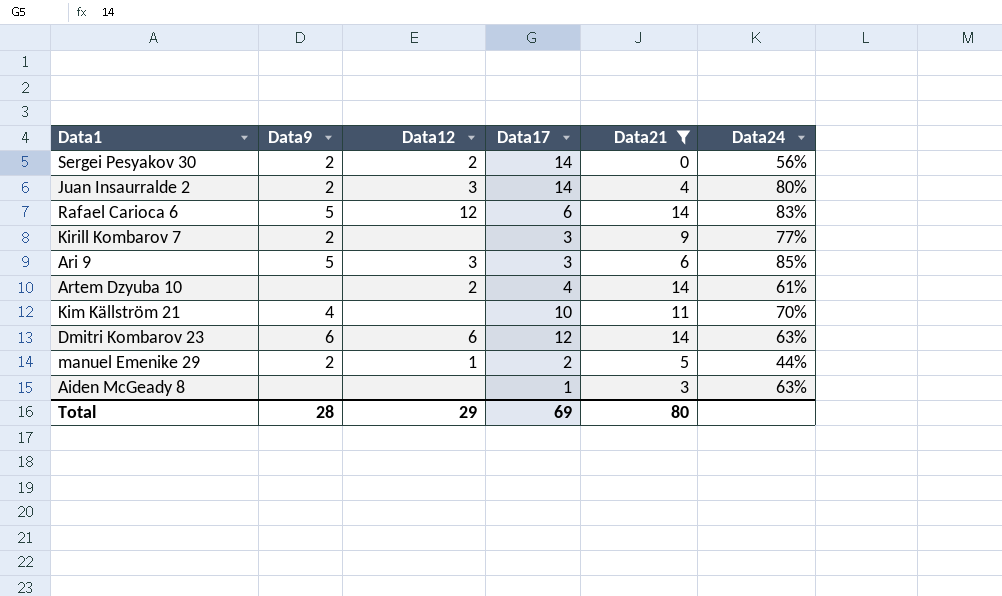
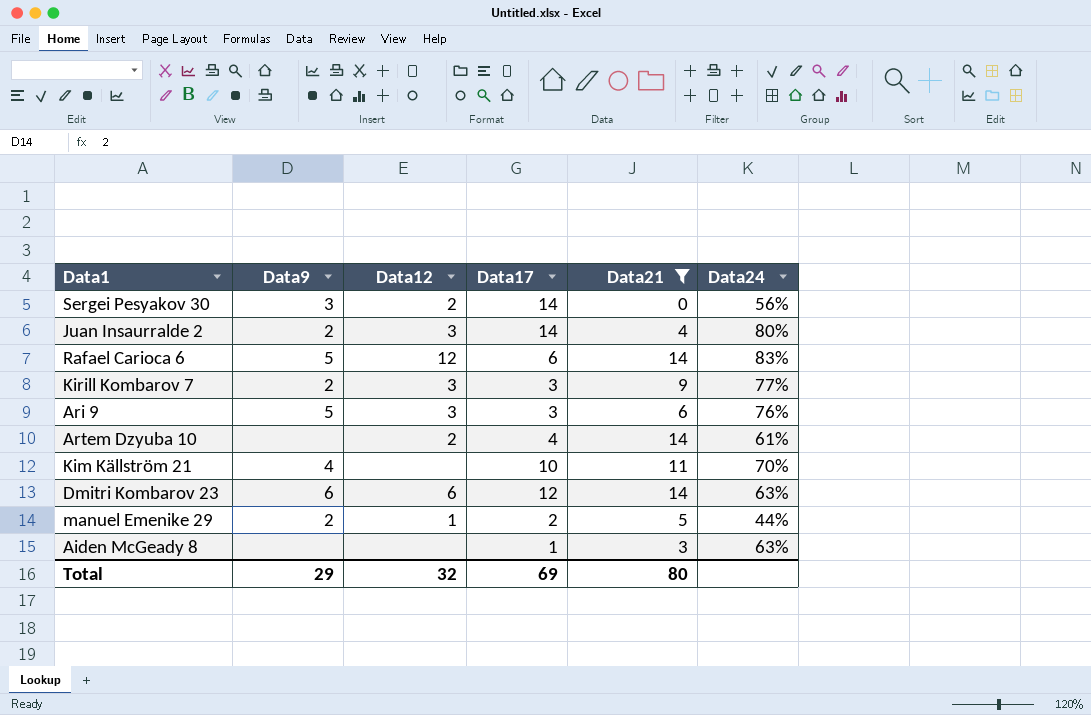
Sergei Pesyakov 30 | Data9: 2 -> 3
Kirill Kombarov 7 | Data12: none -> 3
Ari 9 | Data24: 85% -> 76%
Total | Data9: 28 -> 29
Total | Data12: 29 -> 32

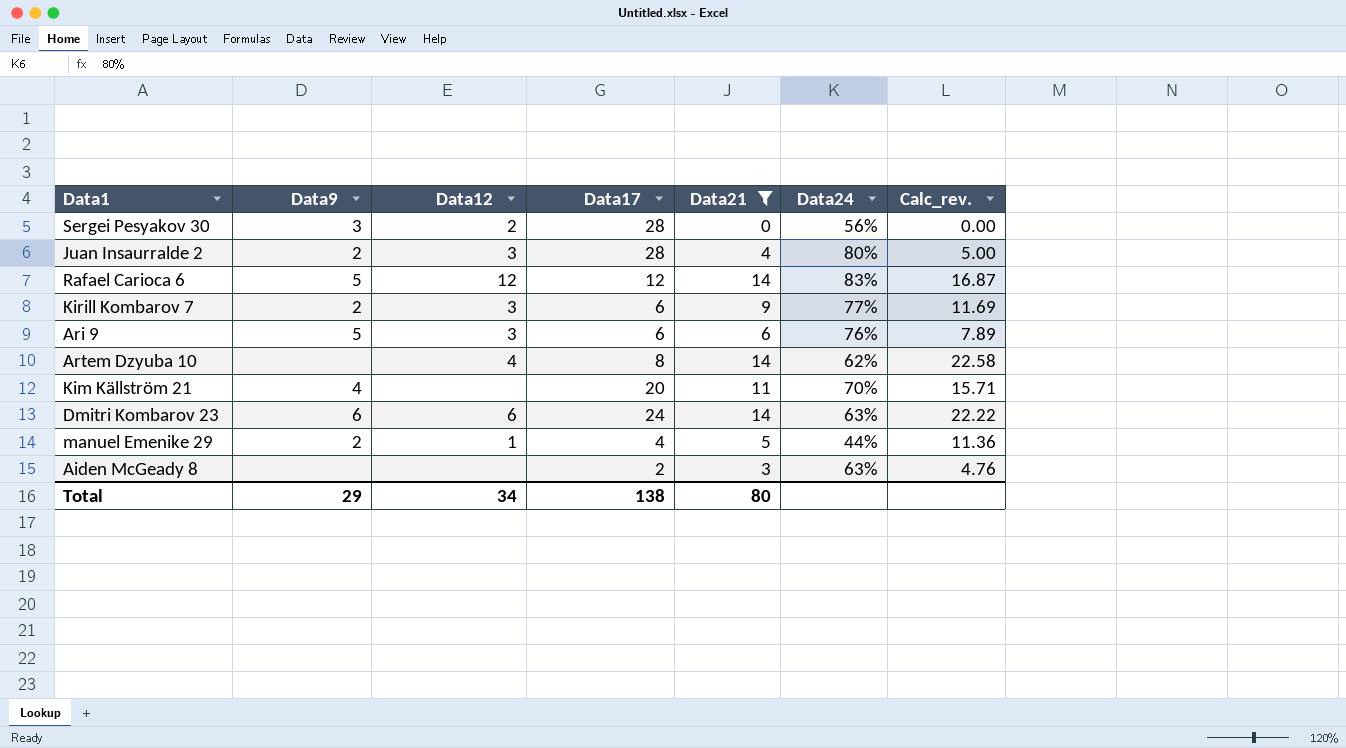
column Calc_rev. | formula: none -> [Data21] / [Data24]
Sergei Pesyakov 30 | Data17: 14 -> 28
Juan Insaurralde 2 | Data17: 14 -> 28
Rafael Carioca 6 | Data17: 6 -> 12
Kirill Kombarov 7 | Data17: 3 -> 6
Ari 9 | Data17: 3 -> 6
Artem Dzyuba 10 | Data12: 2 -> 4
Artem Dzyuba 10 | Data17: 4 -> 8
Artem Dzyuba 10 | Data24: 61% -> 62%
Kim Källström 21 | Data17: 10 -> 20
Dmitri Kombarov 23 | Data17: 12 -> 24
manuel Emenike 29 | Data17: 2 -> 4
Aiden McGeady 8 | Data17: 1 -> 2
Total | Data12: 32 -> 34
Total | Data17: 69 -> 138

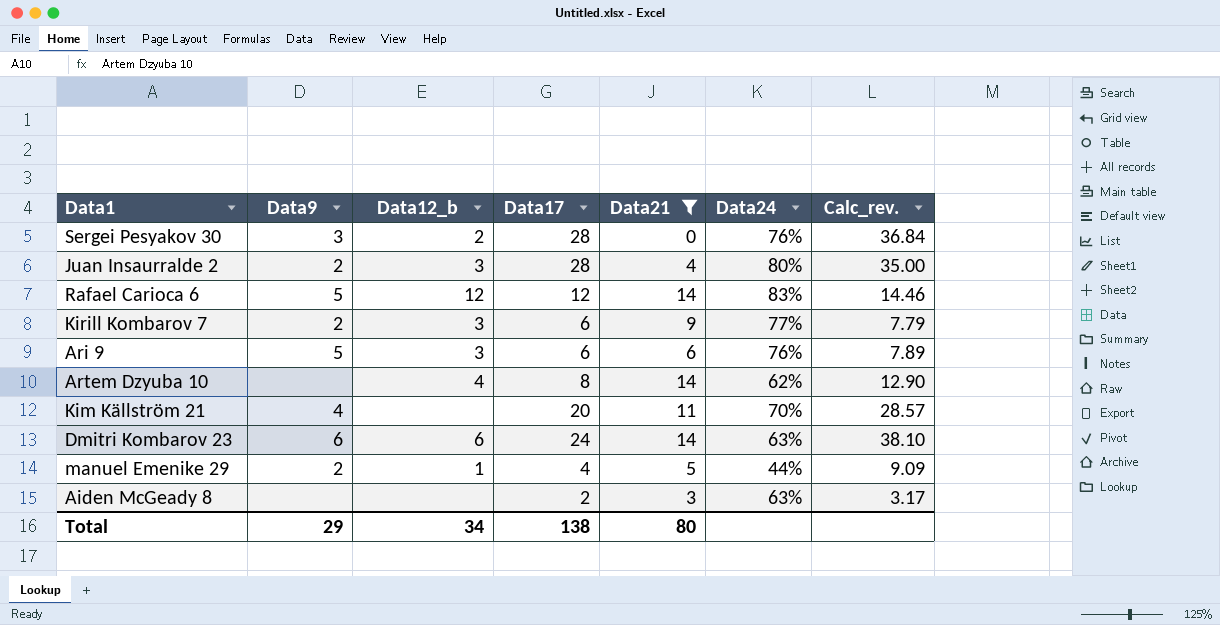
column name: Data12 -> Data12_b
column Calc_rev. | formula: [Data21] / [Data24] -> [Data17] / [Data24]
Sergei Pesyakov 30 | Data24: 56% -> 76%

